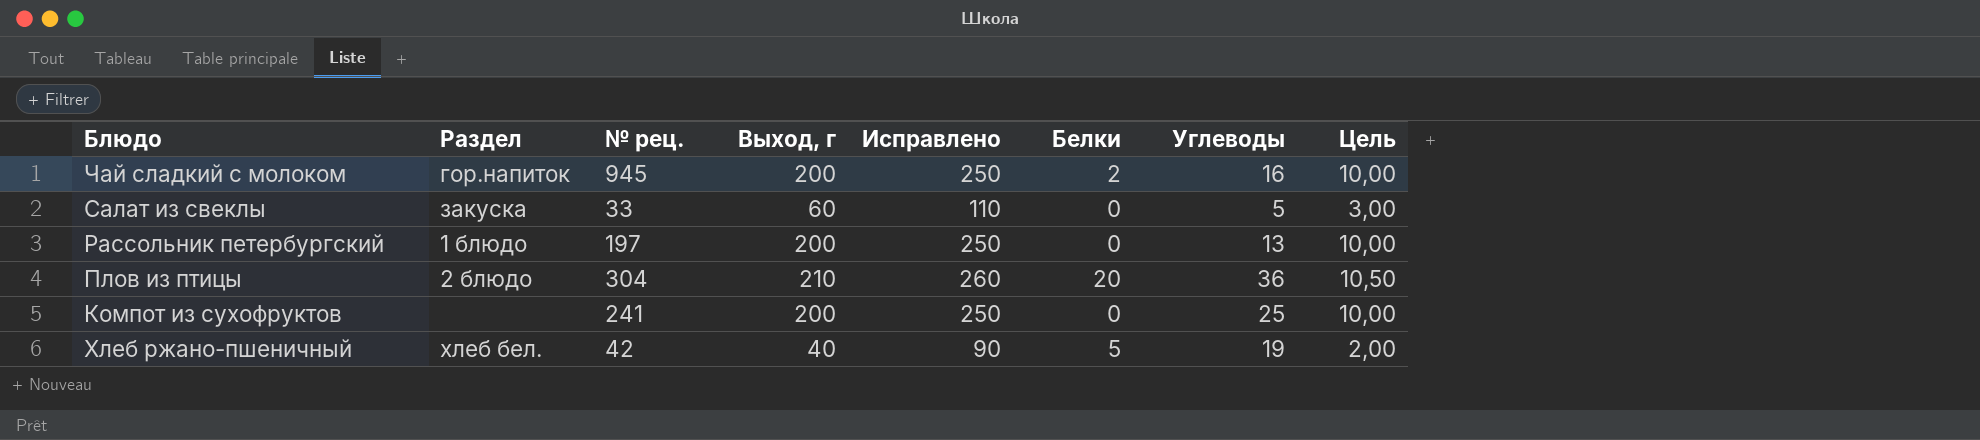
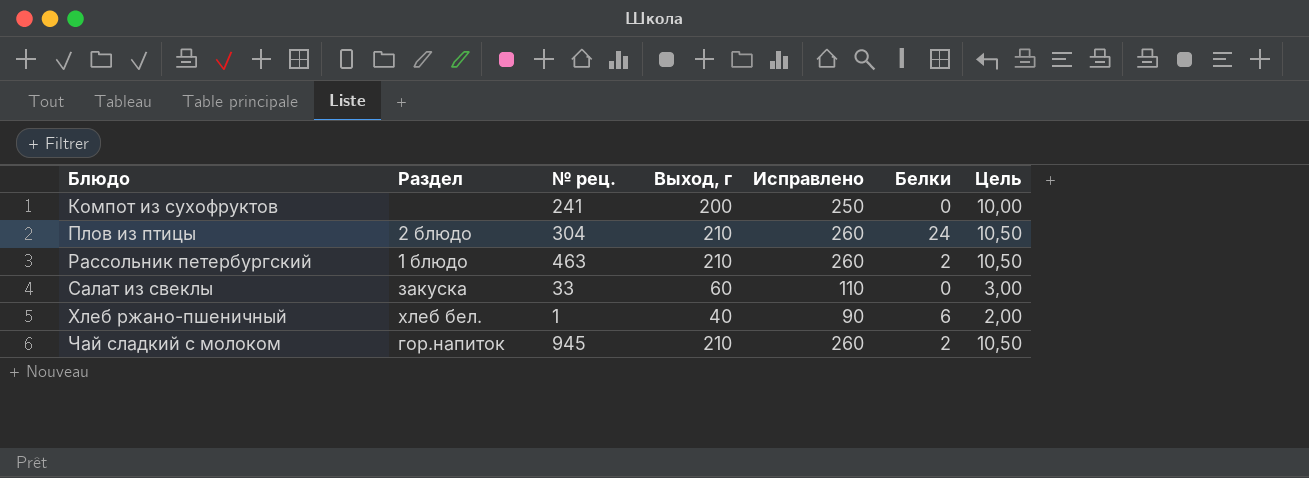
row order: none -> Блюдо ascending
column Углеводы | position: 7 -> none
Плов из птицы | Белки: 20 -> 24
Рассольник петербургский | № рец.: 197 -> 463
Рассольник петербургский | Выход, г: 200 -> 210
Рассольник петербургский | Исправлено: 250 -> 260
Рассольник петербургский | Белки: 0 -> 2
Рассольник петербургский | Цель: 10,00 -> 10,50
Хлеб ржано-пшеничный | № рец.: 42 -> 1
Хлеб ржано-пшеничный | Белки: 5 -> 6
Чай сладкий с молоком | Выход, г: 200 -> 210
Чай сладкий с молоком | Исправлено: 250 -> 260
Чай сладкий с молоком | Цель: 10,00 -> 10,50

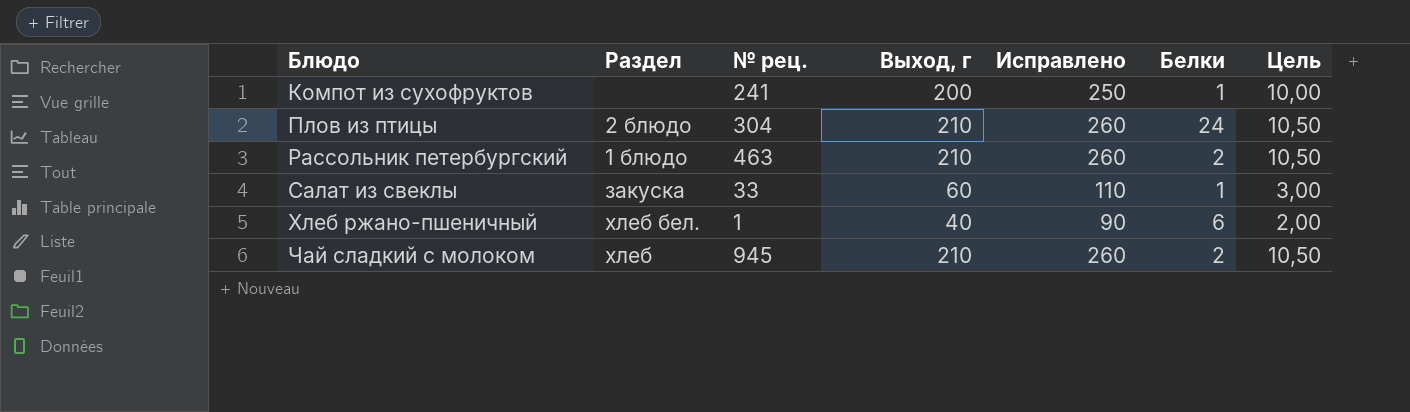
Компот из сухофруктов | Белки: 0 -> 1
Салат из свеклы | Белки: 0 -> 1
Чай сладкий с молоком | Раздел: гор.напиток -> хлеб

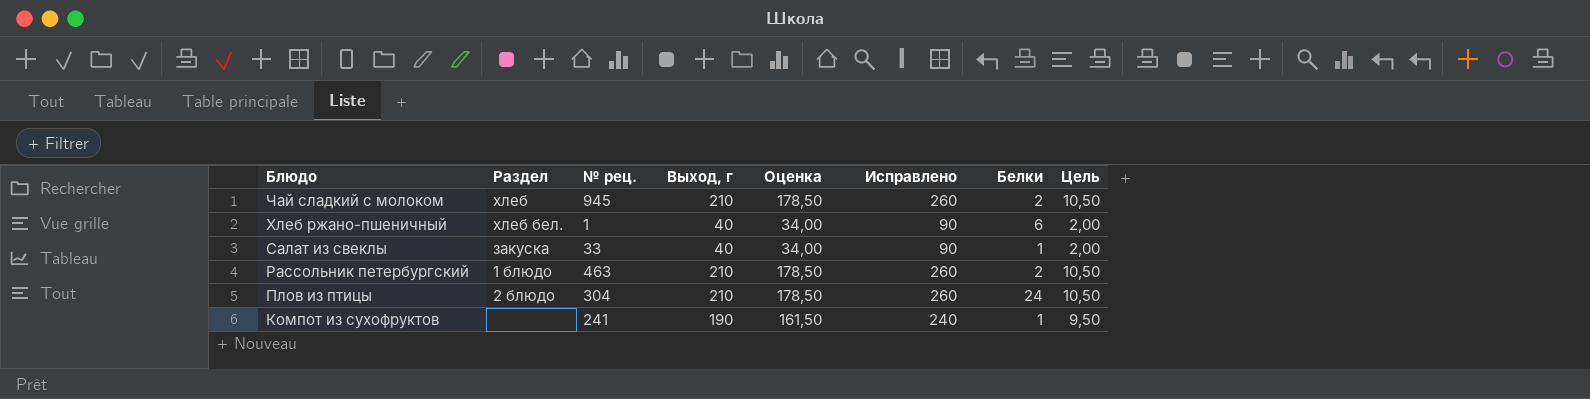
row order: Блюдо ascending -> Блюдо descending
column Оценка | formula: none -> [Выход, г] * 0,85
Салат из свеклы | Выход, г: 60 -> 40
Салат из свеклы | Исправлено: 110 -> 90
Салат из свеклы | Цель: 3,00 -> 2,00
Компот из сухофруктов | Выход, г: 200 -> 190
Компот из сухофруктов | Исправлено: 250 -> 240
Компот из сухофруктов | Цель: 10,00 -> 9,50

